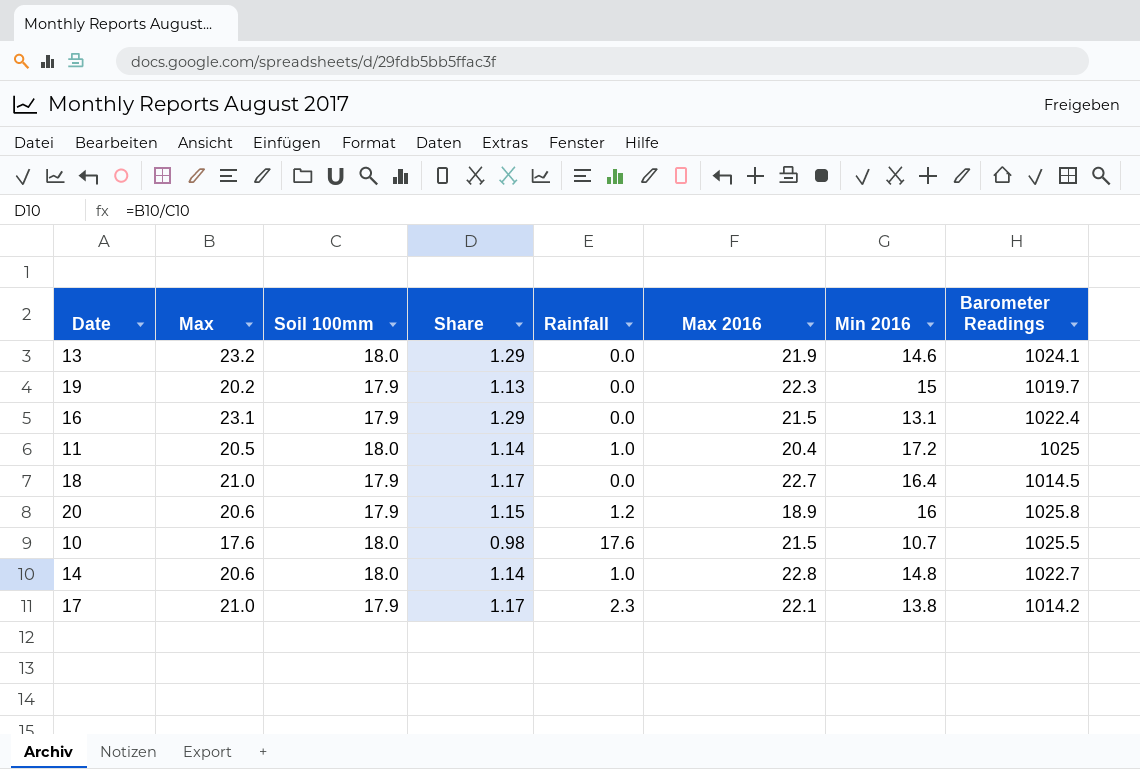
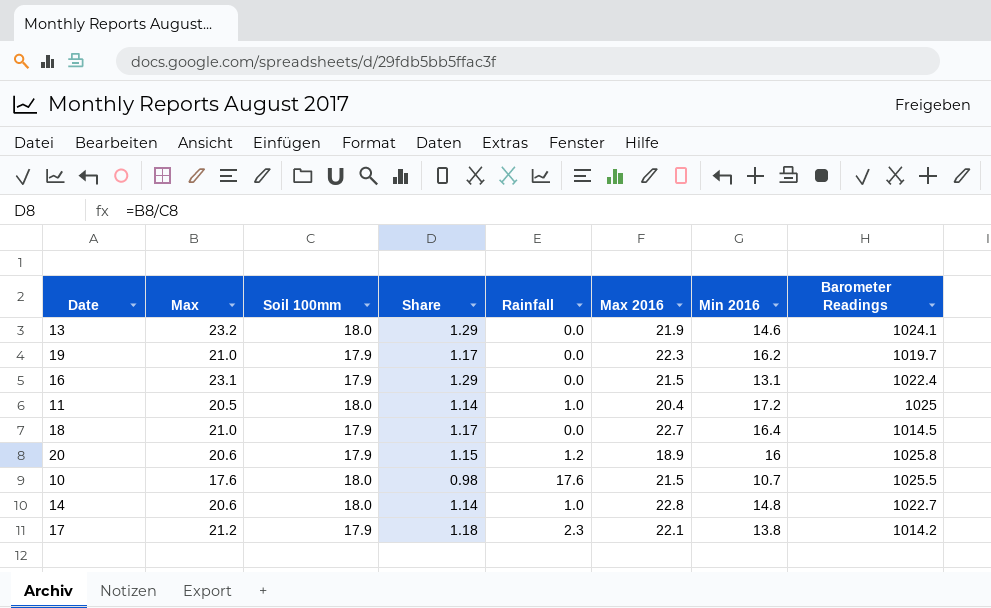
19 | Max: 20.2 -> 21.0
19 | Share: 1.13 -> 1.17
19 | Min 2016: 15 -> 16.2
17 | Max: 21.0 -> 21.2
17 | Share: 1.17 -> 1.18

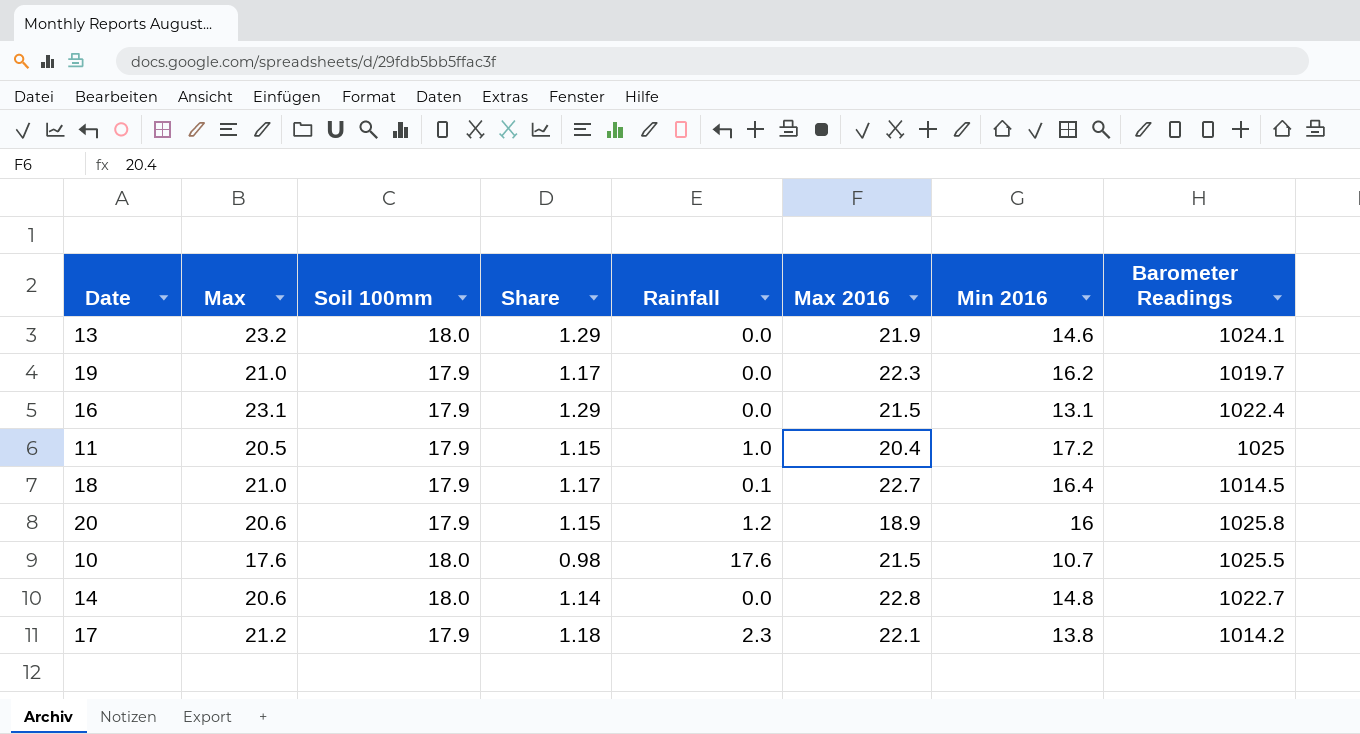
11 | Soil 100mm: 18.0 -> 17.9
11 | Share: 1.14 -> 1.15
18 | Rainfall: 0.0 -> 0.1
14 | Rainfall: 1.0 -> 0.0

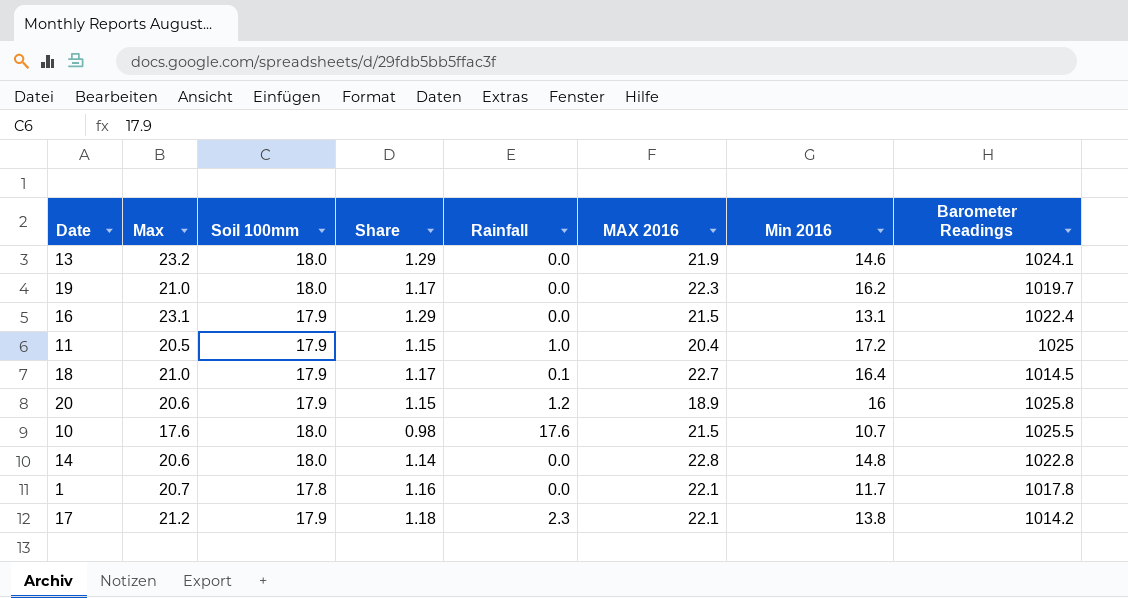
column name: Max 2016 -> MAX 2016
19 | Soil 100mm: 17.9 -> 18.0
14 | Barometer Readings: 1022.7 -> 1022.8
row 1: none -> 20.7 | 17.8 | 1.16 | 0.0 | 22.1 | 11.7 | 1017.8

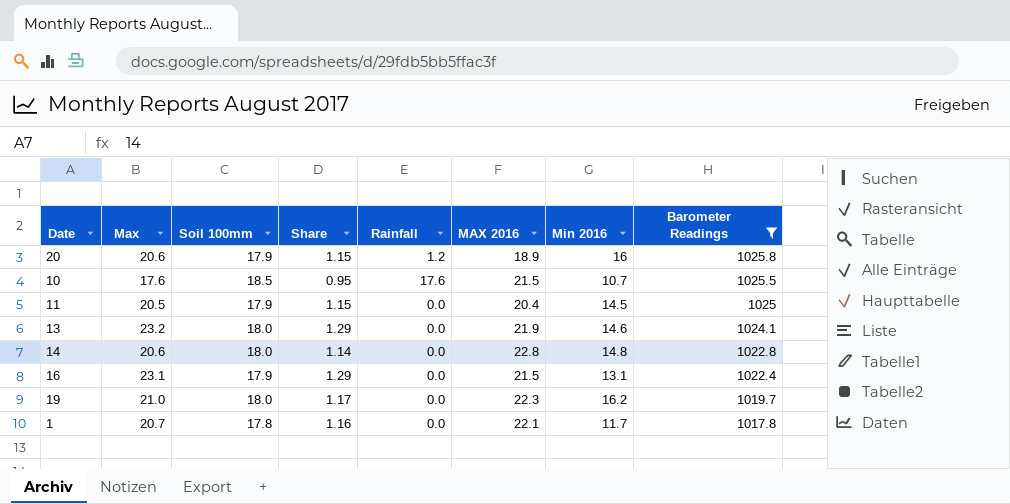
filter: none -> Barometer Readings >= 1017.8
row order: none -> Barometer Readings descending
10 | Soil 100mm: 18.0 -> 18.5
10 | Share: 0.98 -> 0.95
11 | Rainfall: 1.0 -> 0.0
11 | Min 2016: 17.2 -> 14.5

